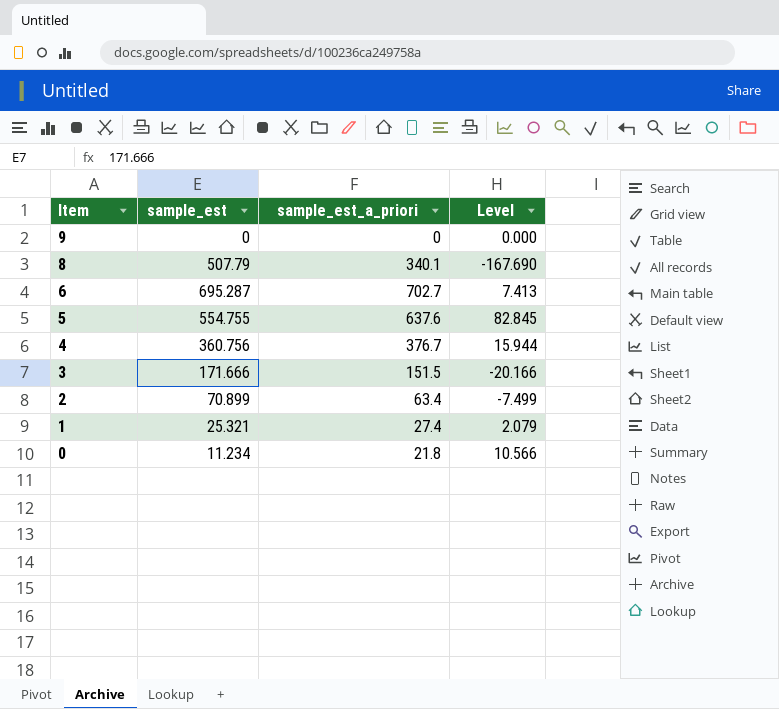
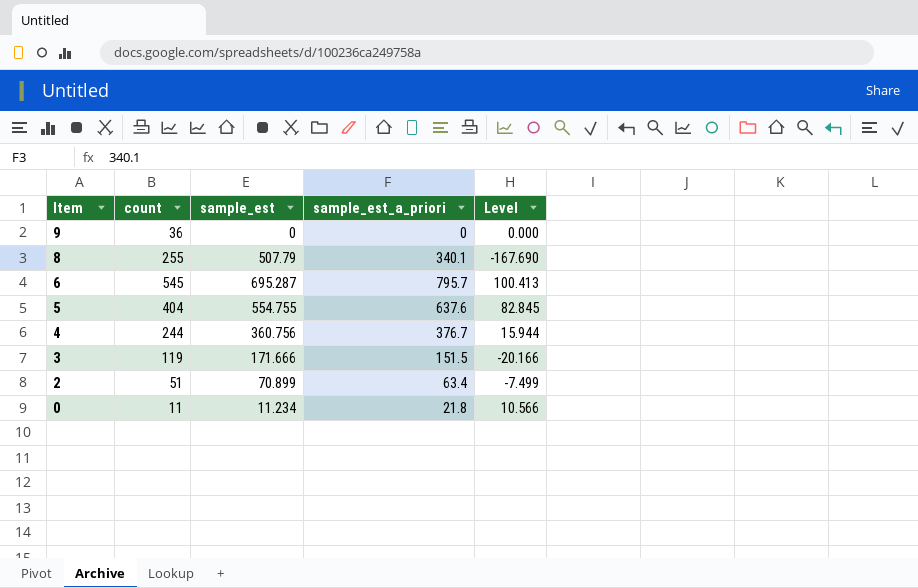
column count | position: none -> 2
row 1: 25.321 | 27.4 | 2.079 -> none
6 | sample_est_a_priori: 702.7 -> 795.7
6 | Level: 7.413 -> 100.413

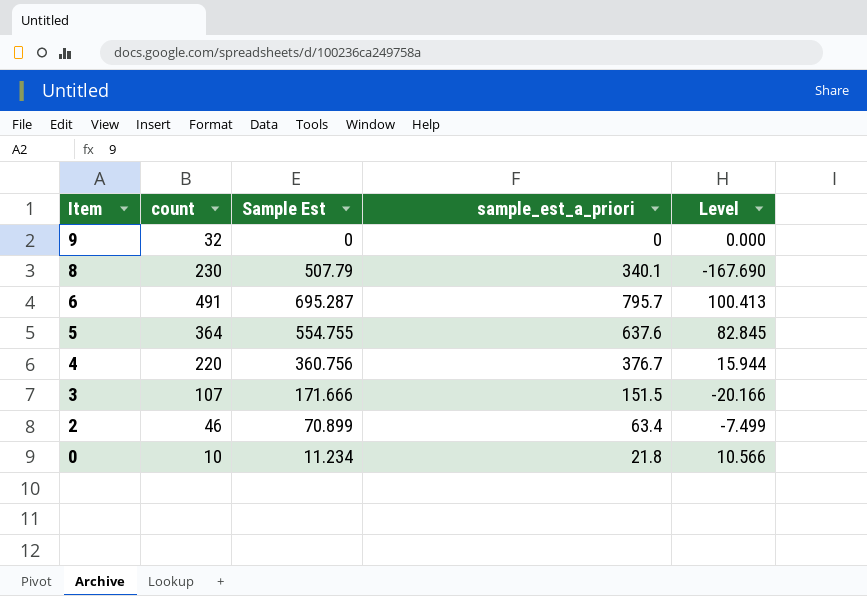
column name: sample_est -> Sample Est
9 | count: 36 -> 32
8 | count: 255 -> 230
6 | count: 545 -> 491
5 | count: 404 -> 364
4 | count: 244 -> 220
3 | count: 119 -> 107
2 | count: 51 -> 46
0 | count: 11 -> 10

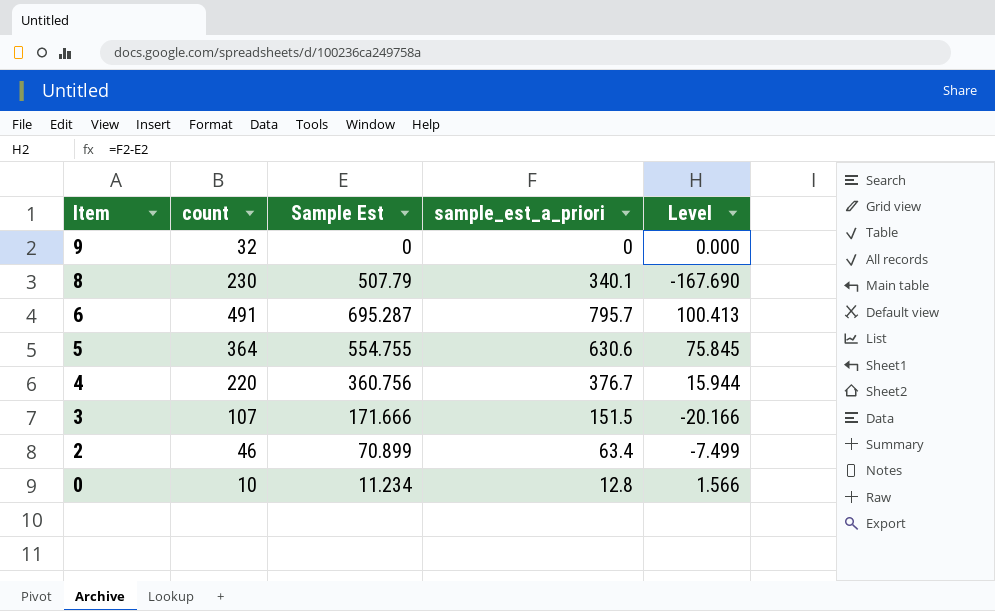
5 | sample_est_a_priori: 637.6 -> 630.6
5 | Level: 82.845 -> 75.845
0 | sample_est_a_priori: 21.8 -> 12.8
0 | Level: 10.566 -> 1.566

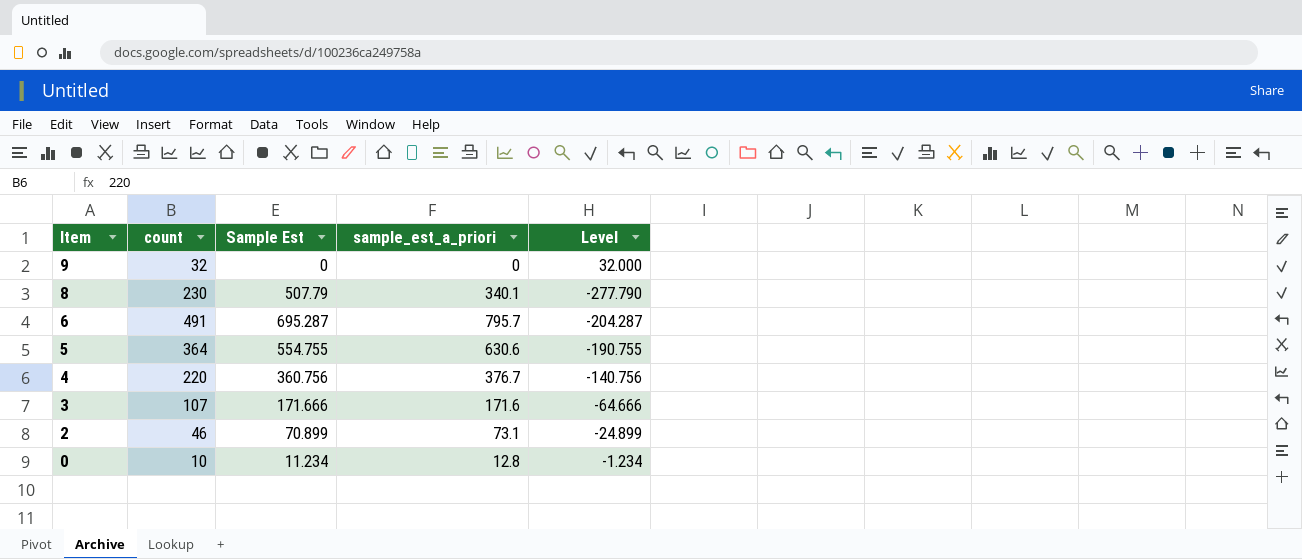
column Level | formula: [sample_est_a_priori] - [Sample Est] -> [count] - [Sample Est]
3 | sample_est_a_priori: 151.5 -> 171.6
2 | sample_est_a_priori: 63.4 -> 73.1

